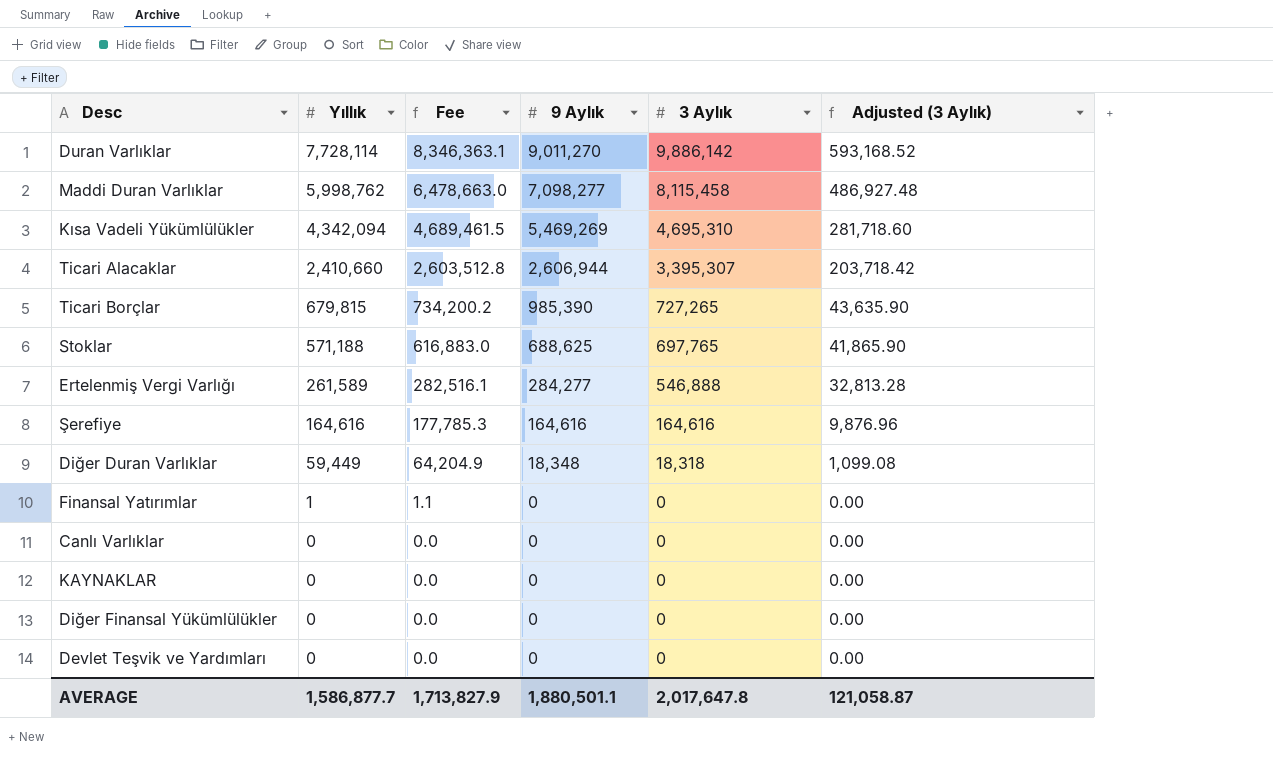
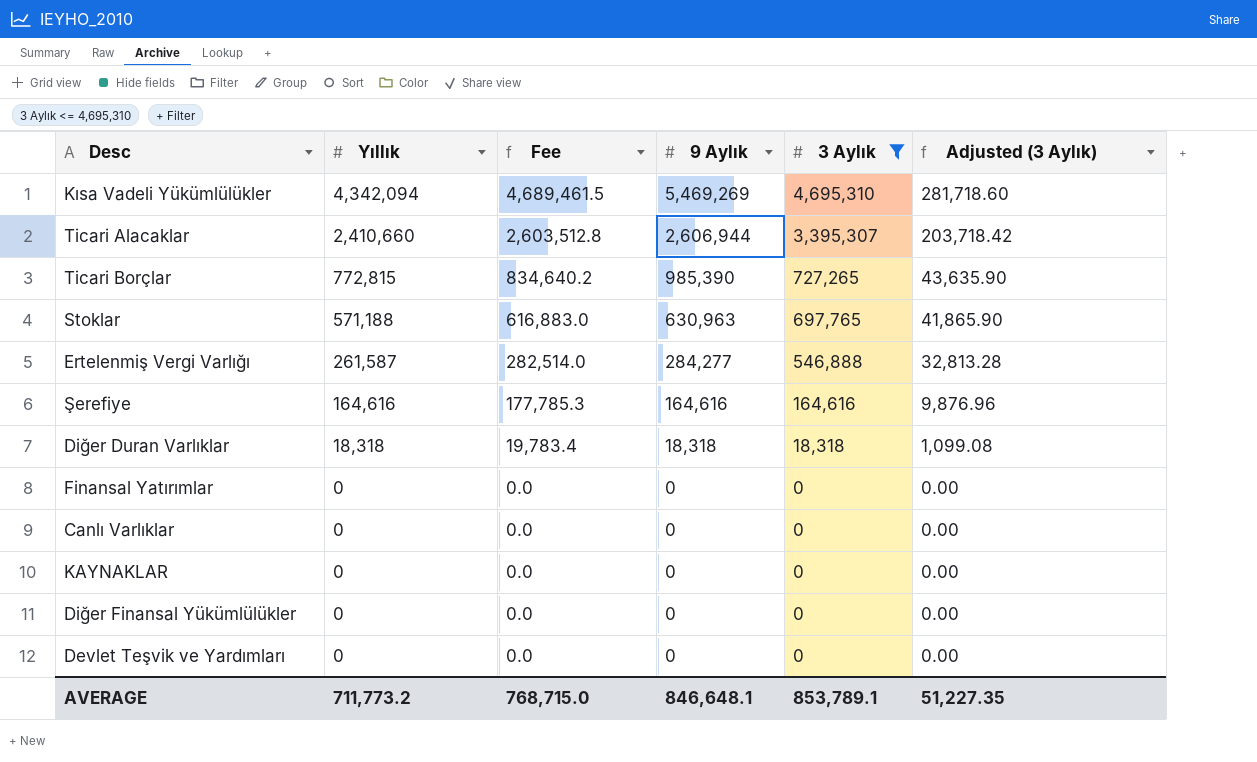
filter: none -> 3 Aylık <= 4,695,310
Ticari Borçlar | Yıllık: 679,815 -> 772,815
Ticari Borçlar | Fee: 734,200.2 -> 834,640.2
Stoklar | 9 Aylık: 688,625 -> 630,963
Ertelenmiş Vergi Varlığı | Yıllık: 261,589 -> 261,587
Ertelenmiş Vergi Varlığı | Fee: 282,516.1 -> 282,514.0
Diğer Duran Varlıklar | Yıllık: 59,449 -> 18,318
Diğer Duran Varlıklar | Fee: 64,204.9 -> 19,783.4
Diğer Duran Varlıklar | 9 Aylık: 18,348 -> 18,318
Finansal Yatırımlar | Yıllık: 1 -> 0
Finansal Yatırımlar | Fee: 1.1 -> 0.0
AVERAGE | Yıllık: 1,586,877.7 -> 711,773.2
AVERAGE | Fee: 1,713,827.9 -> 768,715.0
AVERAGE | 9 Aylık: 1,880,501.1 -> 846,648.1
AVERAGE | 3 Aylık: 2,017,647.8 -> 853,789.1
AVERAGE | Adjusted (3 Aylık): 121,058.87 -> 51,227.35

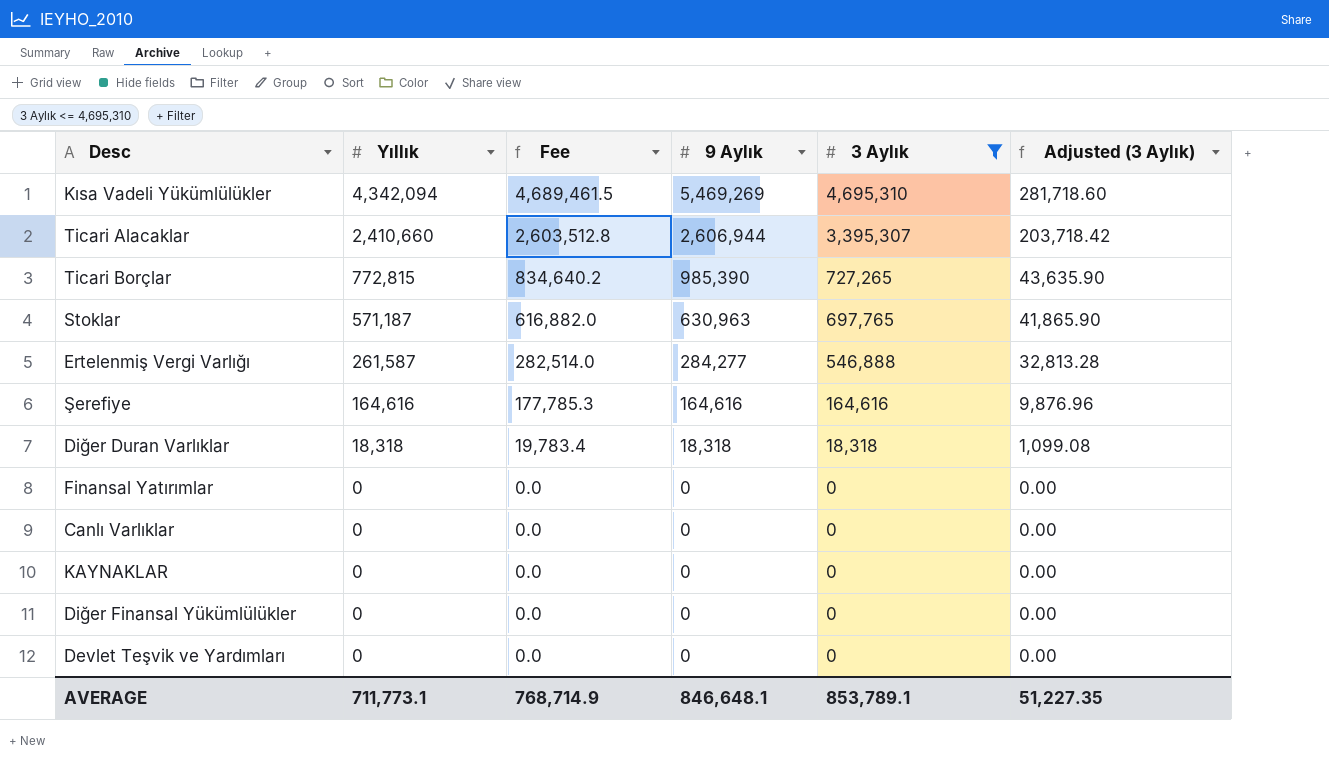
Stoklar | Yıllık: 571,188 -> 571,187
Stoklar | Fee: 616,883.0 -> 616,882.0
AVERAGE | Yıllık: 711,773.2 -> 711,773.1
AVERAGE | Fee: 768,715.0 -> 768,714.9

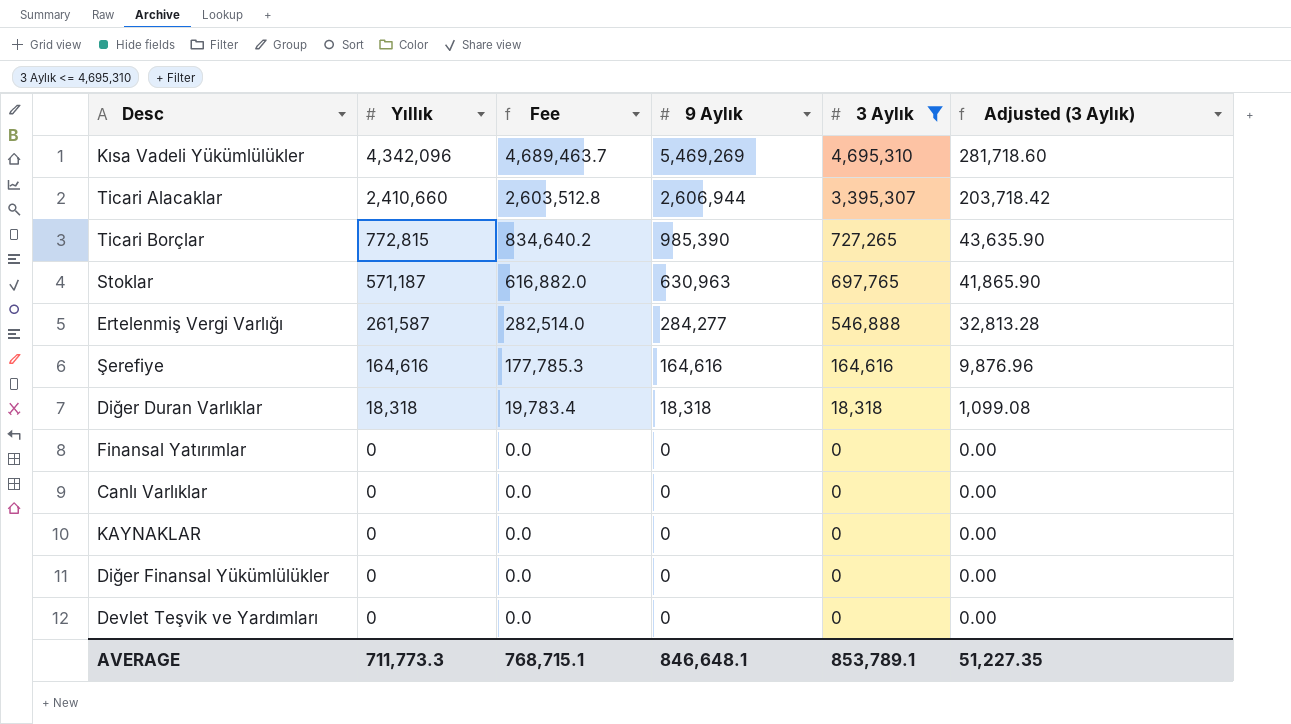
Kısa Vadeli Yükümlülükler | Yıllık: 4,342,094 -> 4,342,096
Kısa Vadeli Yükümlülükler | Fee: 4,689,461.5 -> 4,689,463.7
AVERAGE | Yıllık: 711,773.1 -> 711,773.3
AVERAGE | Fee: 768,714.9 -> 768,715.1

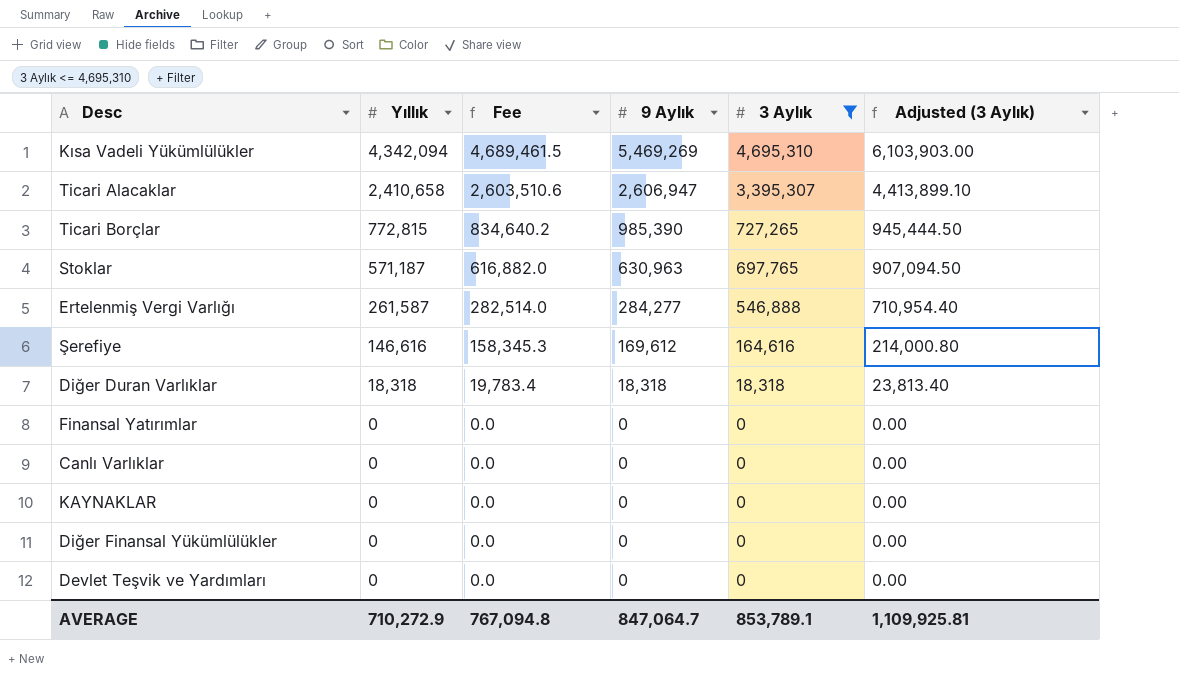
column Adjusted (3 Aylık) | formula: [3 Aylık] * 0.06 -> [3 Aylık] * 1.3
Kısa Vadeli Yükümlülükler | Yıllık: 4,342,096 -> 4,342,094
Kısa Vadeli Yükümlülükler | Fee: 4,689,463.7 -> 4,689,461.5
Ticari Alacaklar | Yıllık: 2,410,660 -> 2,410,658
Ticari Alacaklar | Fee: 2,603,512.8 -> 2,603,510.6
Ticari Alacaklar | 9 Aylık: 2,606,944 -> 2,606,947
Şerefiye | Yıllık: 164,616 -> 146,616
Şerefiye | Fee: 177,785.3 -> 158,345.3
Şerefiye | 9 Aylık: 164,616 -> 169,612
AVERAGE | Yıllık: 711,773.3 -> 710,272.9
AVERAGE | Fee: 768,715.1 -> 767,094.8
AVERAGE | 9 Aylık: 846,648.1 -> 847,064.7
AVERAGE | Adjusted (3 Aylık): 51,227.35 -> 1,109,925.81

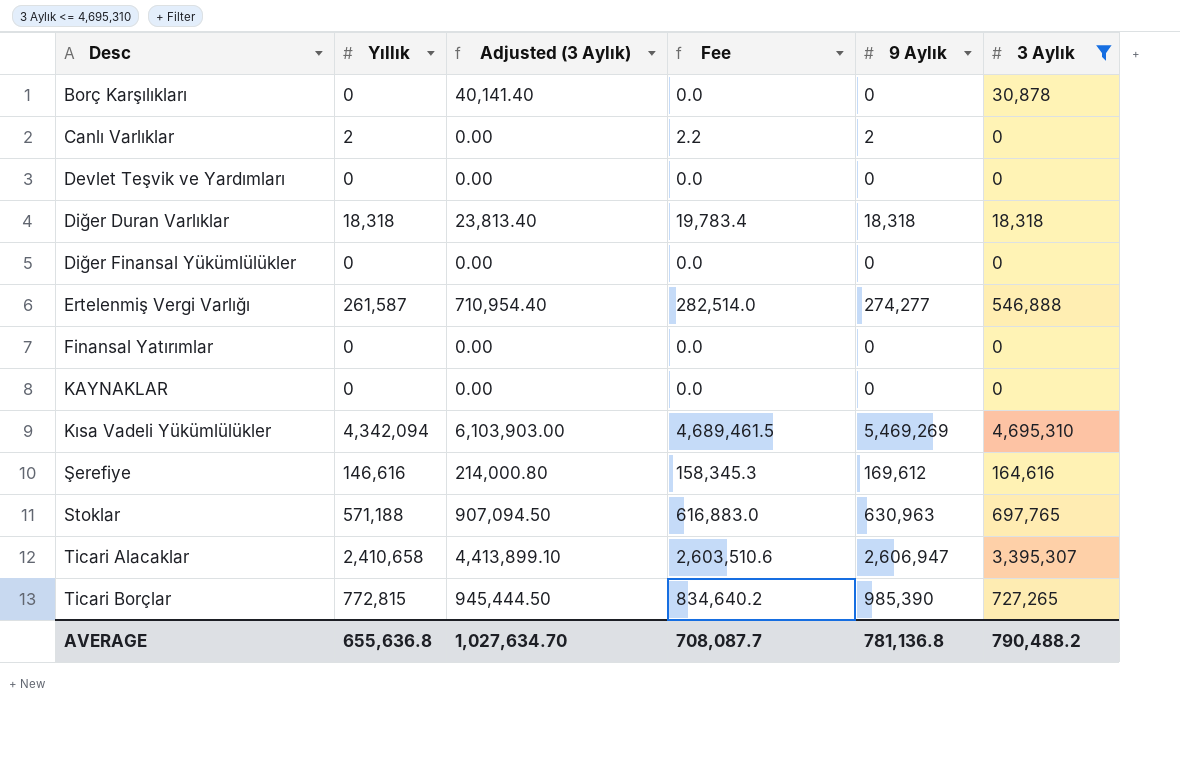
row order: Yıllık descending -> Desc ascending
column Adjusted (3 Aylık) | position: 6 -> 3
row Borç Karşılıkları: none -> 0 | 40,141.40 | 0.0 | 0 | 30,878
Canlı Varlıklar | Yıllık: 0 -> 2
Canlı Varlıklar | Fee: 0.0 -> 2.2
Canlı Varlıklar | 9 Aylık: 0 -> 2
Ertelenmiş Vergi Varlığı | 9 Aylık: 284,277 -> 274,277
Stoklar | Yıllık: 571,187 -> 571,188
Stoklar | Fee: 616,882.0 -> 616,883.0
AVERAGE | Yıllık: 710,272.9 -> 655,636.8
AVERAGE | Adjusted (3 Aylık): 1,109,925.81 -> 1,027,634.70
AVERAGE | Fee: 767,094.8 -> 708,087.7
AVERAGE | 9 Aylık: 847,064.7 -> 781,136.8
AVERAGE | 3 Aylık: 853,789.1 -> 790,488.2

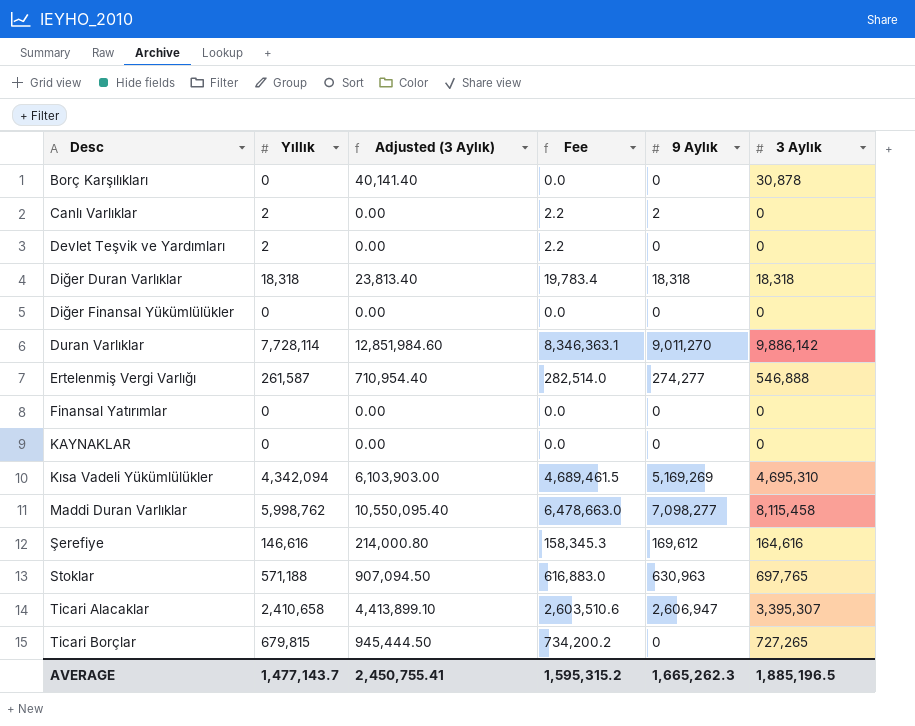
filter: 3 Aylık <= 4,695,310 -> none
Devlet Teşvik ve Yardımları | Yıllık: 0 -> 2
Devlet Teşvik ve Yardımları | Fee: 0.0 -> 2.2
Kısa Vadeli Yükümlülükler | 9 Aylık: 5,469,269 -> 5,169,269
Ticari Borçlar | Yıllık: 772,815 -> 679,815
Ticari Borçlar | Fee: 834,640.2 -> 734,200.2
Ticari Borçlar | 9 Aylık: 985,390 -> 0
AVERAGE | Yıllık: 655,636.8 -> 1,477,143.7
AVERAGE | Adjusted (3 Aylık): 1,027,634.70 -> 2,450,755.41
AVERAGE | Fee: 708,087.7 -> 1,595,315.2
AVERAGE | 9 Aylık: 781,136.8 -> 1,665,262.3
AVERAGE | 3 Aylık: 790,488.2 -> 1,885,196.5

